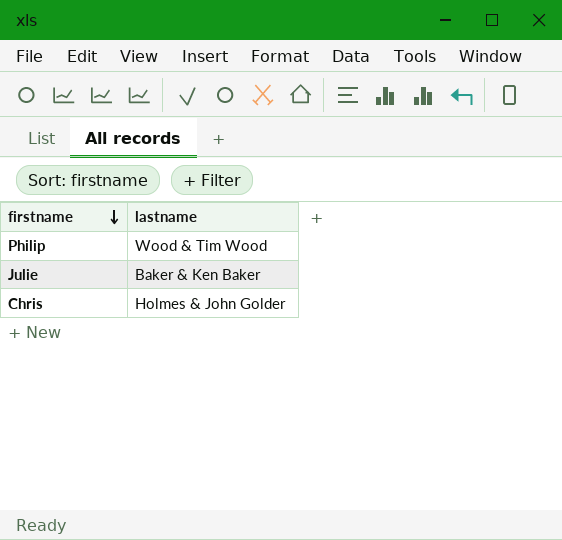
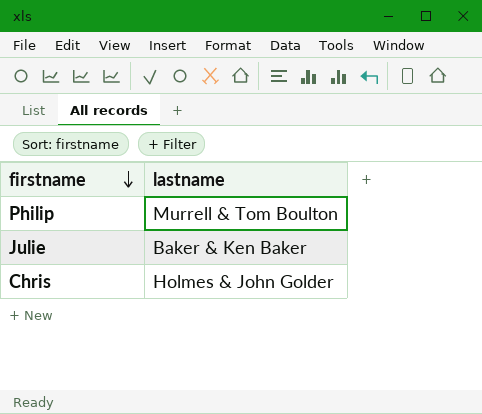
Philip | lastname: Wood & Tim Wood -> Murrell & Tom Boulton

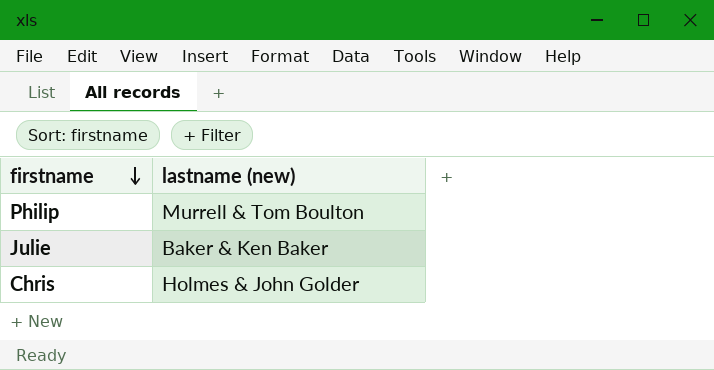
column name: lastname -> lastname (new)

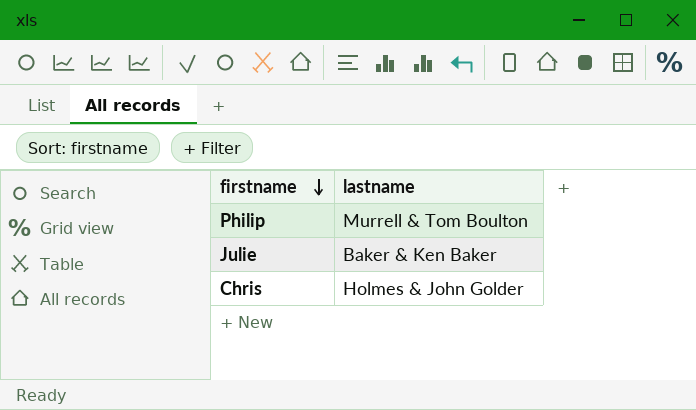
column name: lastname (new) -> lastname

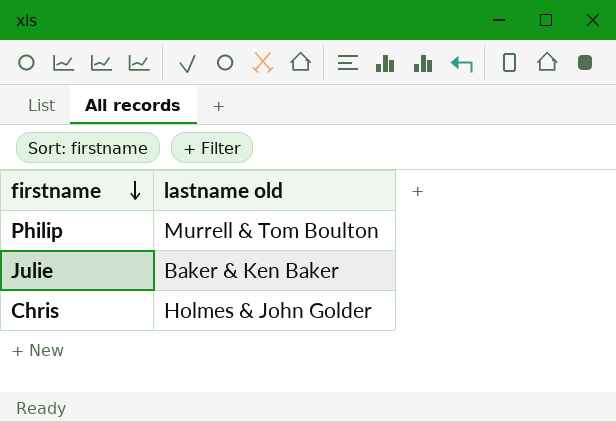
column name: lastname -> lastname old

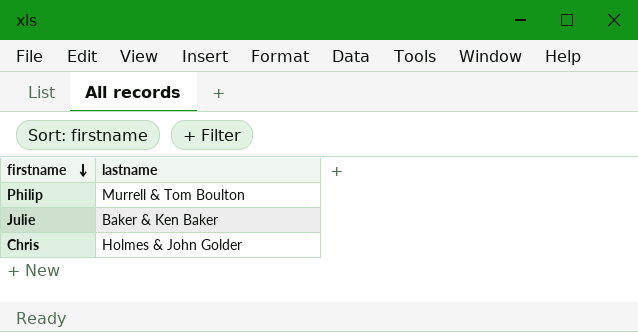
column name: lastname old -> lastname

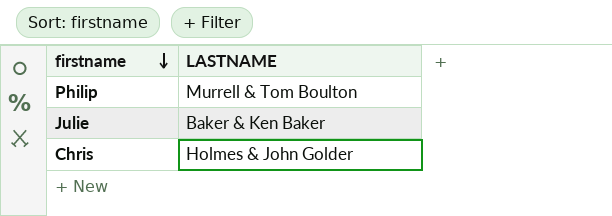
column name: lastname -> LASTNAME

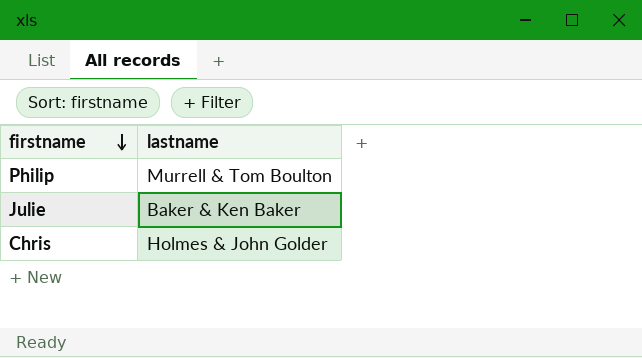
column name: LASTNAME -> lastname

